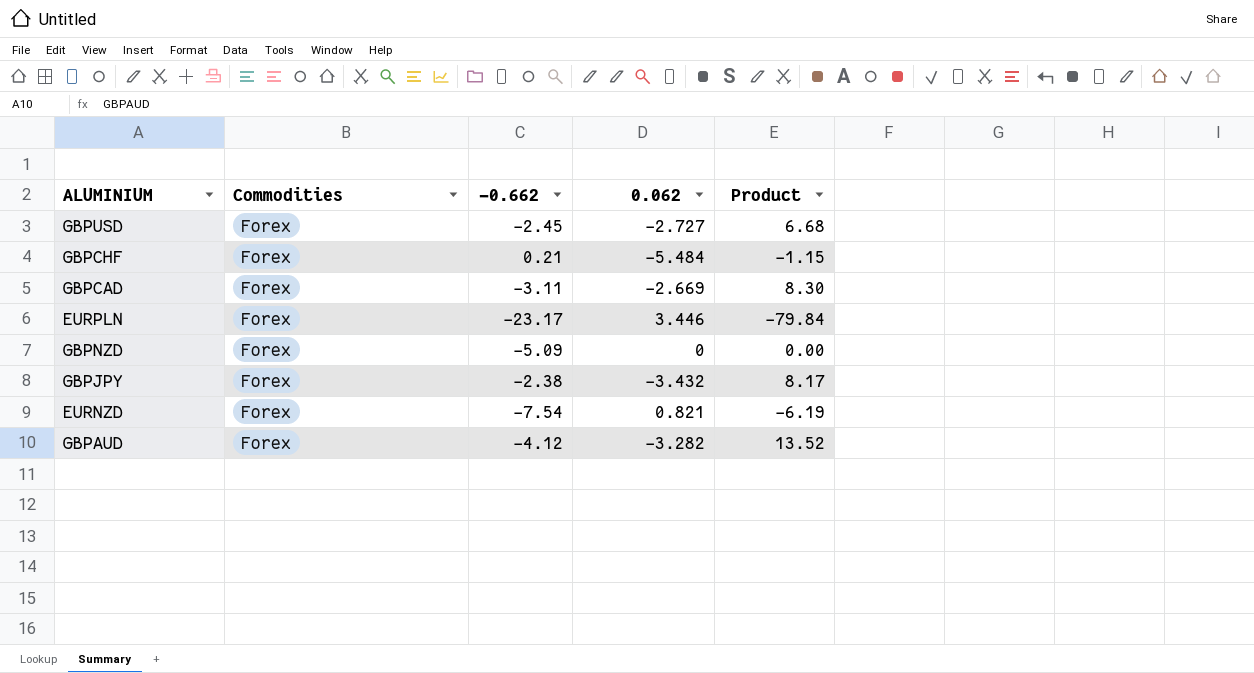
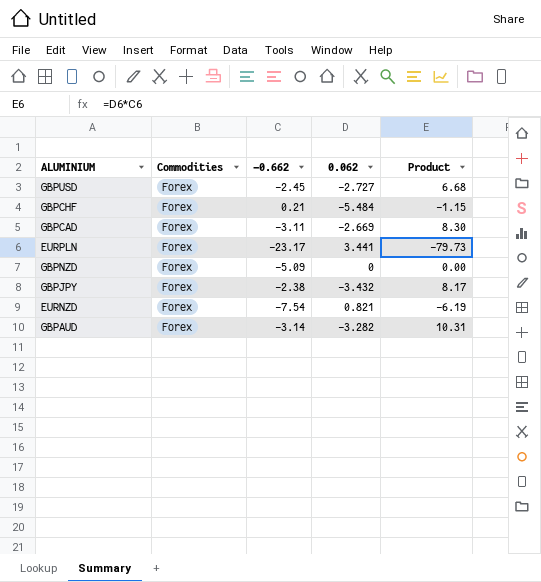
EURPLN | 0.062: 3.446 -> 3.441
EURPLN | Product: -79.84 -> -79.73
GBPAUD | -0.662: -4.12 -> -3.14
GBPAUD | Product: 13.52 -> 10.31

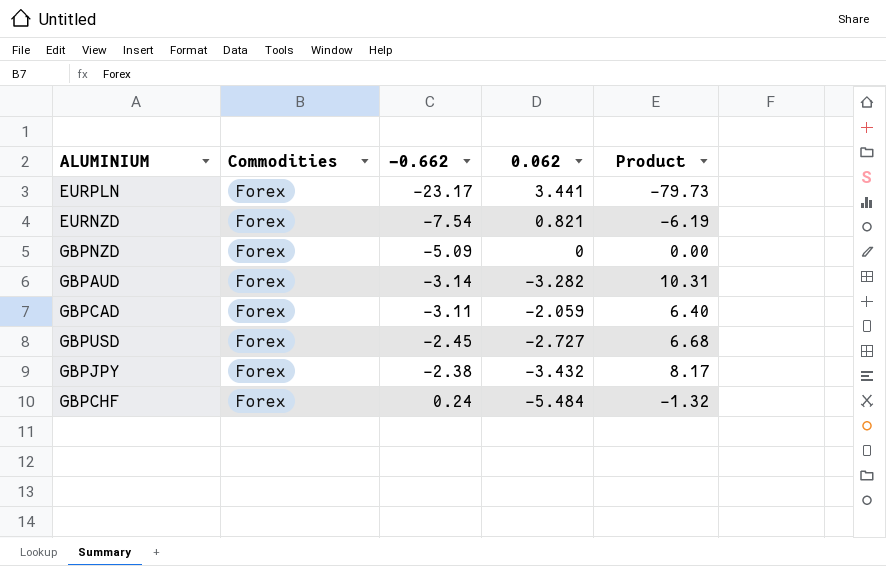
row order: none -> -0.662 ascending
GBPCAD | 0.062: -2.669 -> -2.059
GBPCAD | Product: 8.30 -> 6.40
GBPCHF | -0.662: 0.21 -> 0.24
GBPCHF | Product: -1.15 -> -1.32

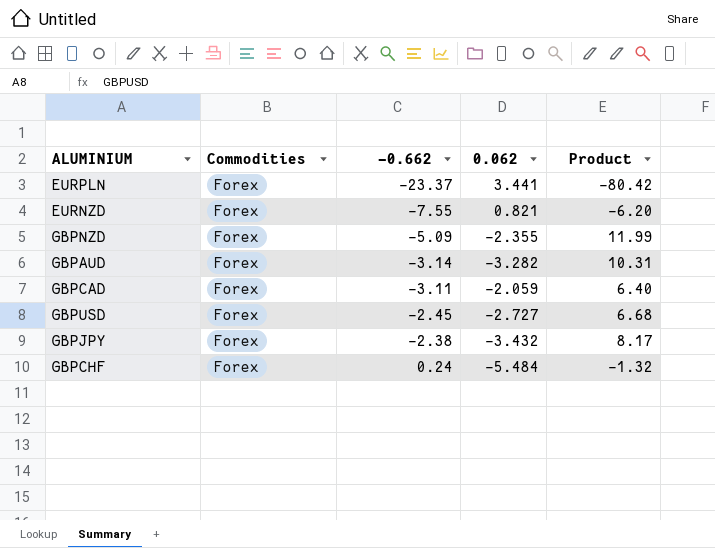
EURPLN | -0.662: -23.17 -> -23.37
EURPLN | Product: -79.73 -> -80.42
EURNZD | -0.662: -7.54 -> -7.55
EURNZD | Product: -6.19 -> -6.20
GBPNZD | 0.062: 0 -> -2.355
GBPNZD | Product: 0.00 -> 11.99

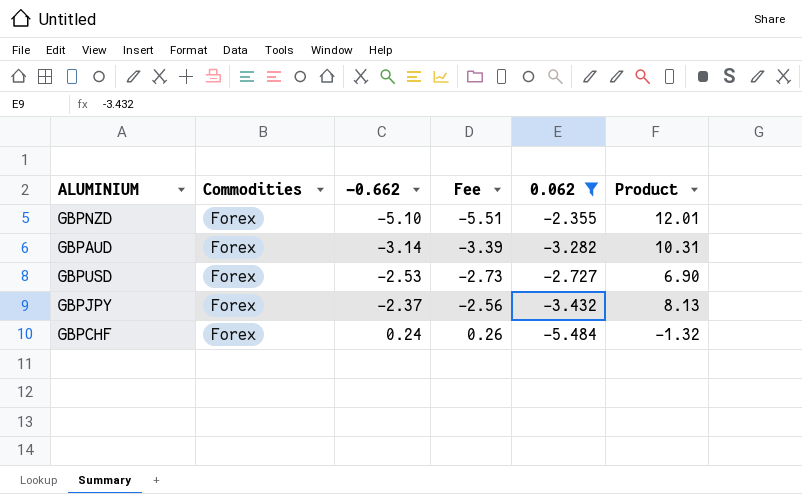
filter: none -> 0.062 <= -2.355
column Fee | formula: none -> [-0.662] * 1.08
GBPNZD | -0.662: -5.09 -> -5.10
GBPNZD | Product: 11.99 -> 12.01
GBPUSD | -0.662: -2.45 -> -2.53
GBPUSD | Product: 6.68 -> 6.90
GBPJPY | -0.662: -2.38 -> -2.37
GBPJPY | Product: 8.17 -> 8.13

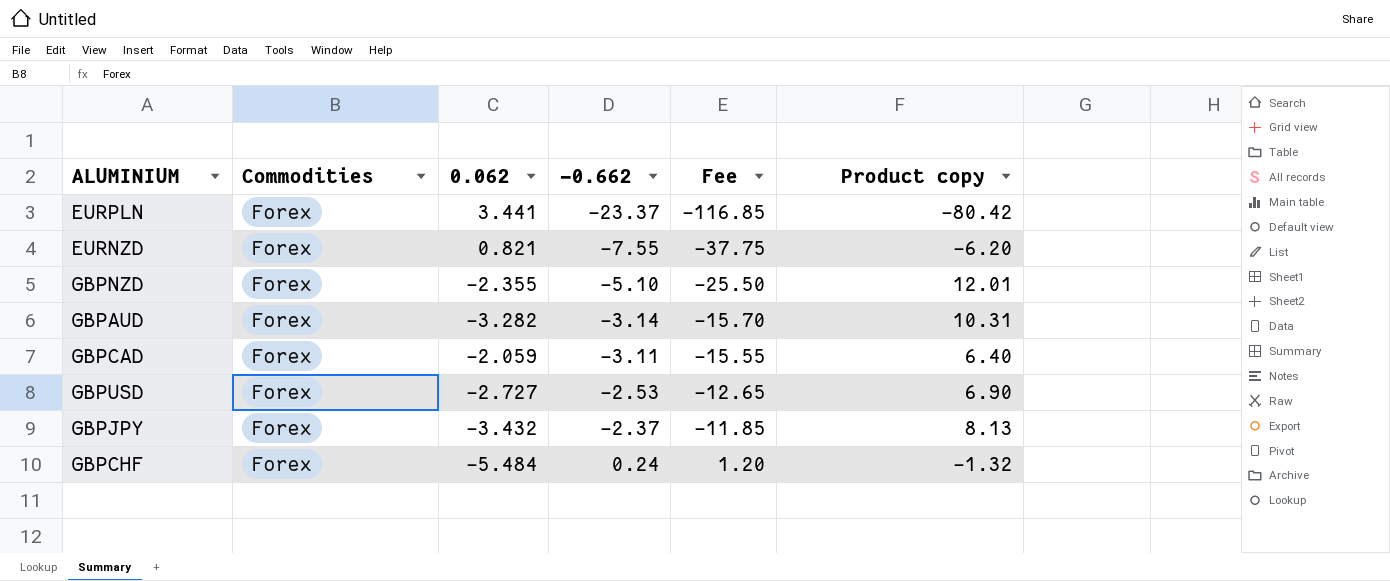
filter: 0.062 <= -2.355 -> none
column 0.062 | position: 5 -> 3
column Fee | formula: [-0.662] * 1.08 -> [-0.662] * 5
column name: Product -> Product copy

